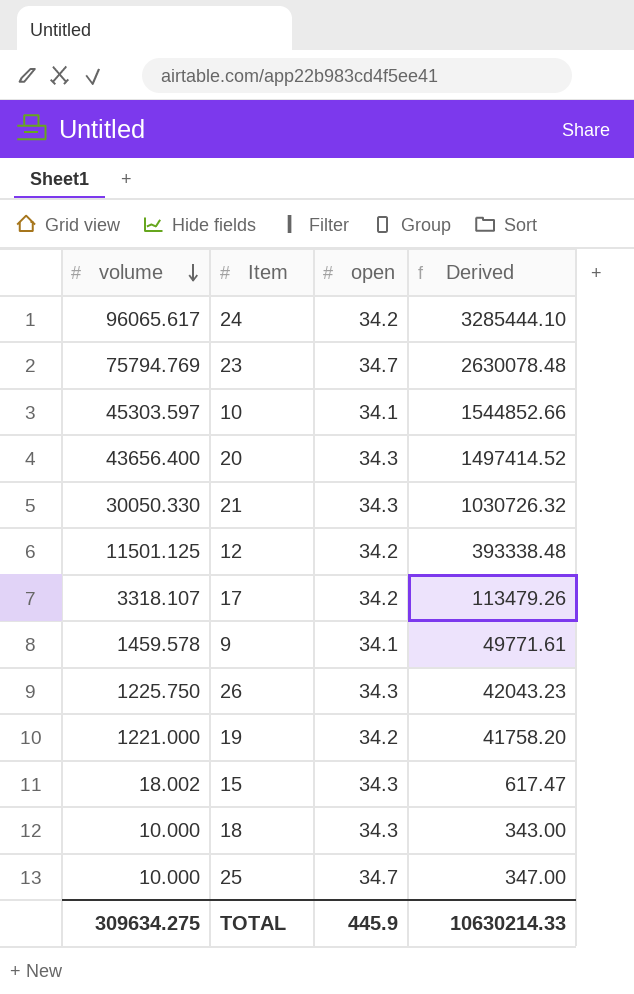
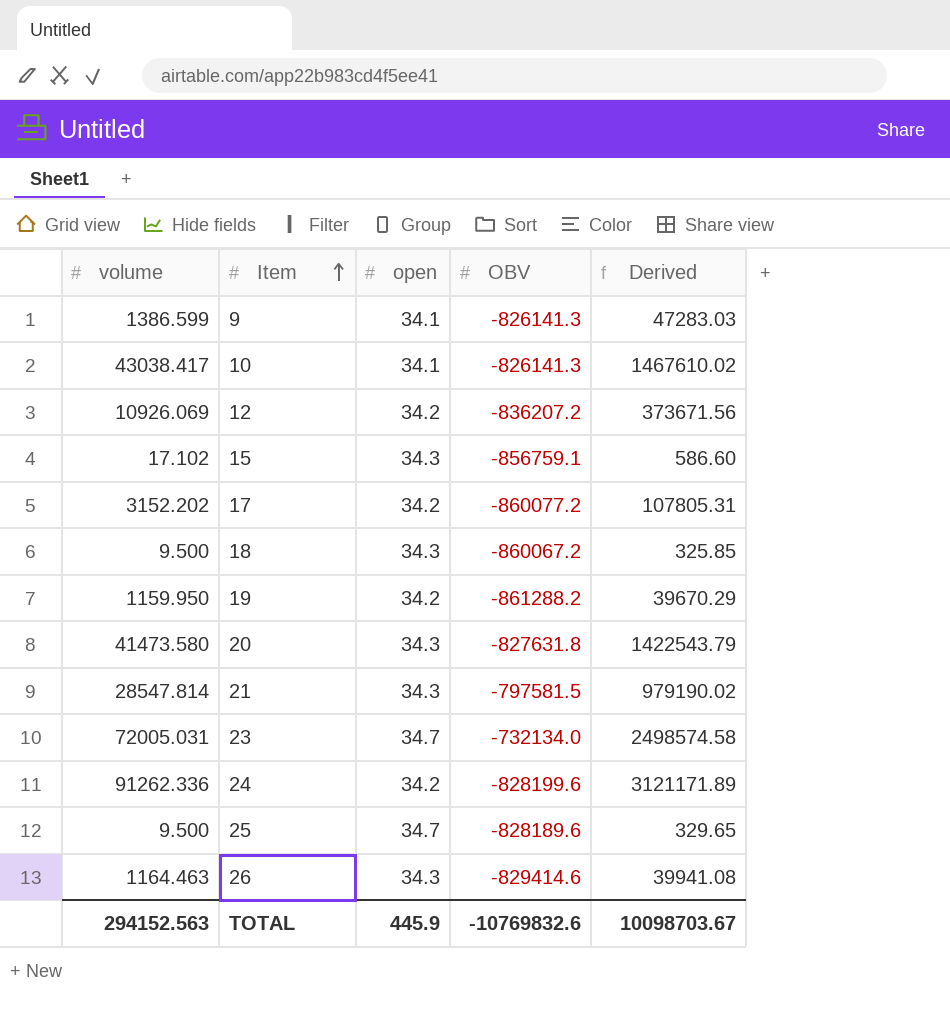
row order: volume descending -> Item ascending
column OBV | position: none -> 4
9 | volume: 1459.578 -> 1386.599
9 | Derived: 49771.61 -> 47283.03
10 | volume: 45303.597 -> 43038.417
10 | Derived: 1544852.66 -> 1467610.02
12 | volume: 11501.125 -> 10926.069
12 | Derived: 393338.48 -> 373671.56
15 | volume: 18.002 -> 17.102
15 | Derived: 617.47 -> 586.60
17 | volume: 3318.107 -> 3152.202
17 | Derived: 113479.26 -> 107805.31
18 | volume: 10.000 -> 9.500
18 | Derived: 343.00 -> 325.85
19 | volume: 1221.000 -> 1159.950
19 | Derived: 41758.20 -> 39670.29
20 | volume: 43656.400 -> 41473.580
20 | Derived: 1497414.52 -> 1422543.79
21 | volume: 30050.330 -> 28547.814
21 | Derived: 1030726.32 -> 979190.02
23 | volume: 75794.769 -> 72005.031
23 | Derived: 2630078.48 -> 2498574.58
24 | volume: 96065.617 -> 91262.336
24 | Derived: 3285444.10 -> 3121171.89
25 | volume: 10.000 -> 9.500
25 | Derived: 347.00 -> 329.65
26 | volume: 1225.750 -> 1164.463
26 | Derived: 42043.23 -> 39941.08
TOTAL | volume: 309634.275 -> 294152.563
TOTAL | Derived: 10630214.33 -> 10098703.67

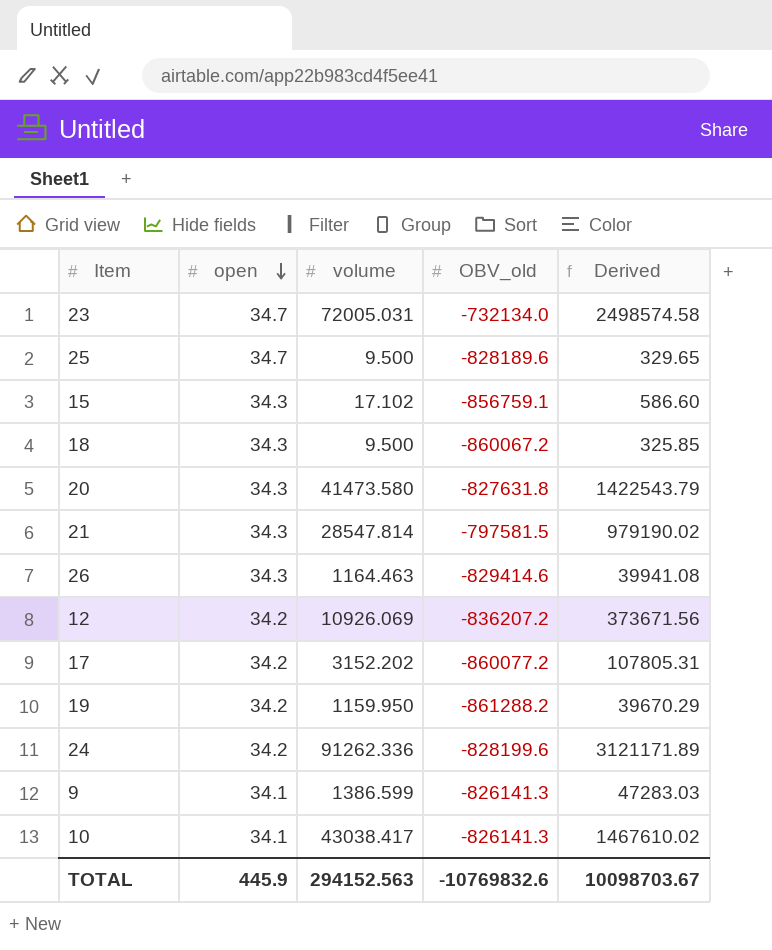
row order: Item ascending -> open descending
column volume | position: 1 -> 3
column name: OBV -> OBV_old

